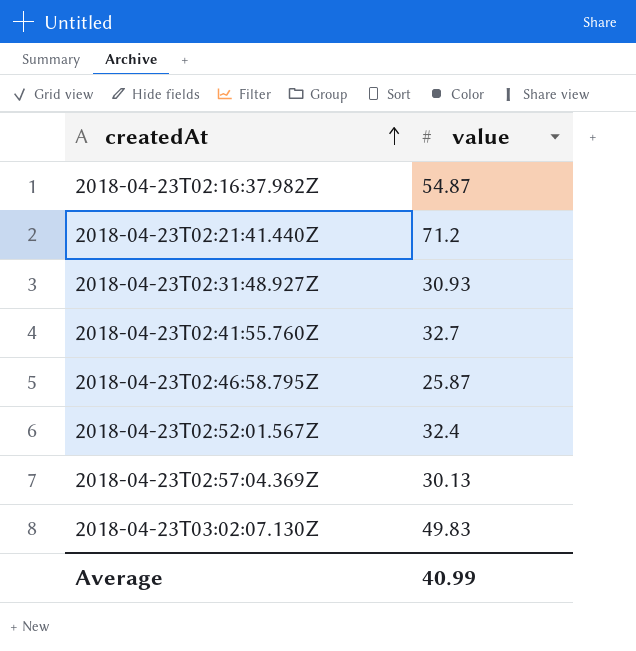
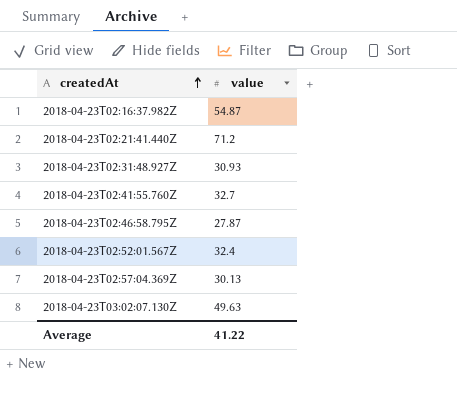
2018-04-23T02:46:58.795Z | value: 25.87 -> 27.87
2018-04-23T03:02:07.130Z | value: 49.83 -> 49.63
Average | value: 40.99 -> 41.22

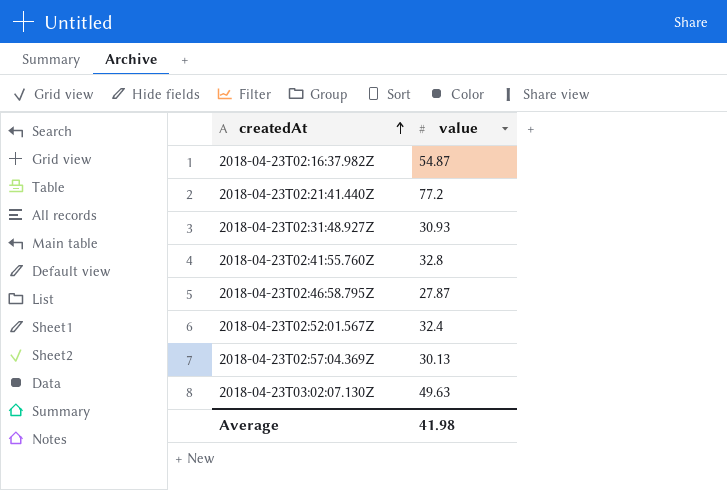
2018-04-23T02:21:41.440Z | value: 71.2 -> 77.2
2018-04-23T02:41:55.760Z | value: 32.7 -> 32.8
Average | value: 41.22 -> 41.98

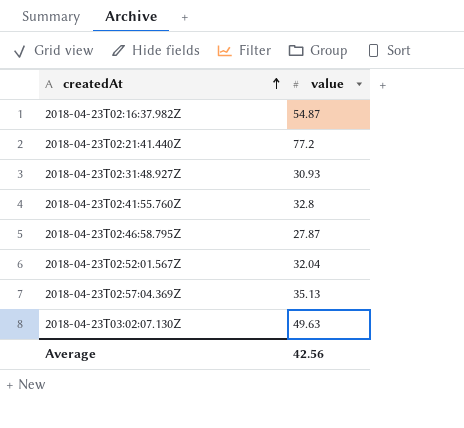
2018-04-23T02:52:01.567Z | value: 32.4 -> 32.04
2018-04-23T02:57:04.369Z | value: 30.13 -> 35.13
Average | value: 41.98 -> 42.56

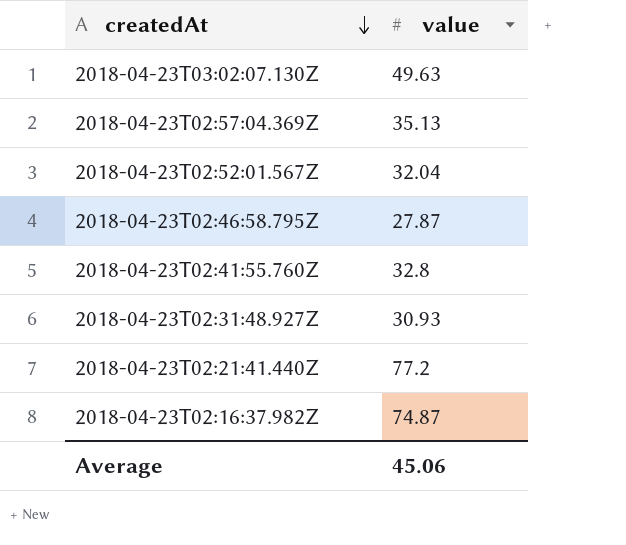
row order: createdAt ascending -> createdAt descending
2018-04-23T02:16:37.982Z | value: 54.87 -> 74.87
Average | value: 42.56 -> 45.06

